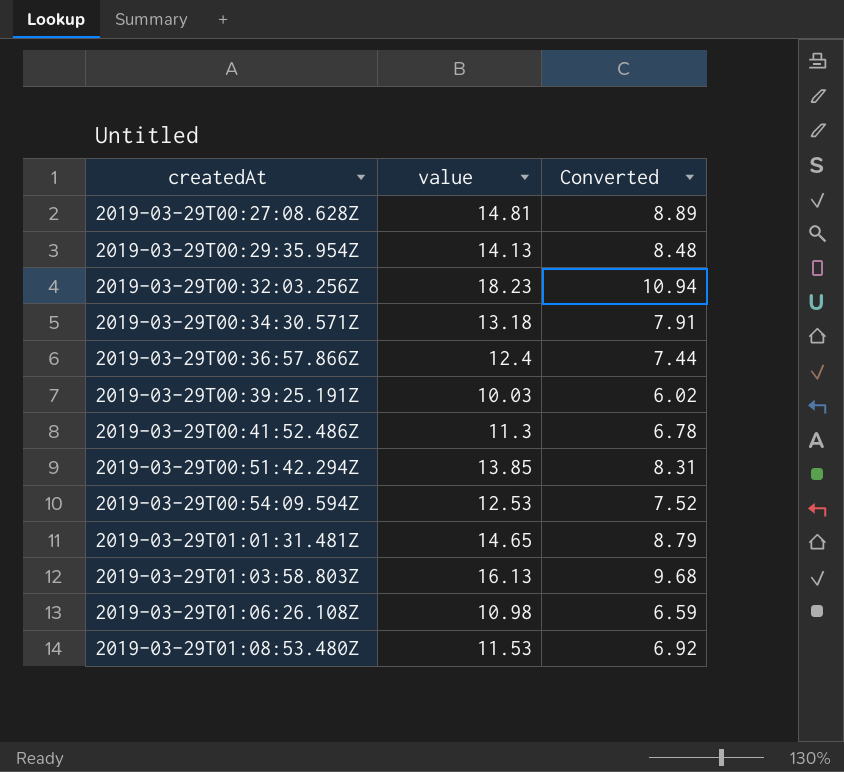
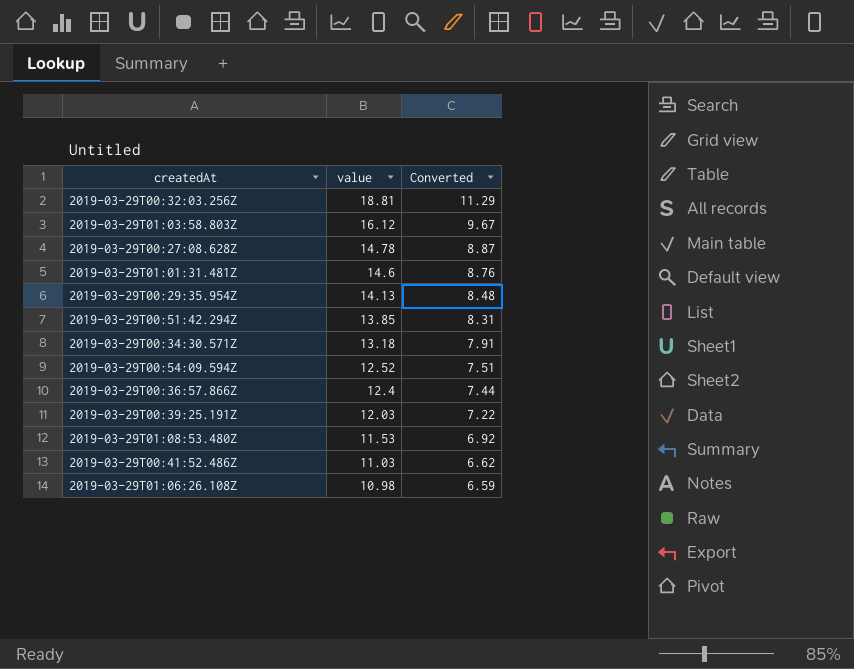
row order: createdAt ascending -> value descending
2019-03-29T00:32:03.256Z | value: 18.23 -> 18.81
2019-03-29T00:32:03.256Z | Converted: 10.94 -> 11.29
2019-03-29T01:03:58.803Z | value: 16.13 -> 16.12
2019-03-29T01:03:58.803Z | Converted: 9.68 -> 9.67
2019-03-29T00:27:08.628Z | value: 14.81 -> 14.78
2019-03-29T00:27:08.628Z | Converted: 8.89 -> 8.87
2019-03-29T01:01:31.481Z | value: 14.65 -> 14.6
2019-03-29T01:01:31.481Z | Converted: 8.79 -> 8.76
2019-03-29T00:54:09.594Z | value: 12.53 -> 12.52
2019-03-29T00:54:09.594Z | Converted: 7.52 -> 7.51
2019-03-29T00:39:25.191Z | value: 10.03 -> 12.03
2019-03-29T00:39:25.191Z | Converted: 6.02 -> 7.22
2019-03-29T00:41:52.486Z | value: 11.3 -> 11.03
2019-03-29T00:41:52.486Z | Converted: 6.78 -> 6.62

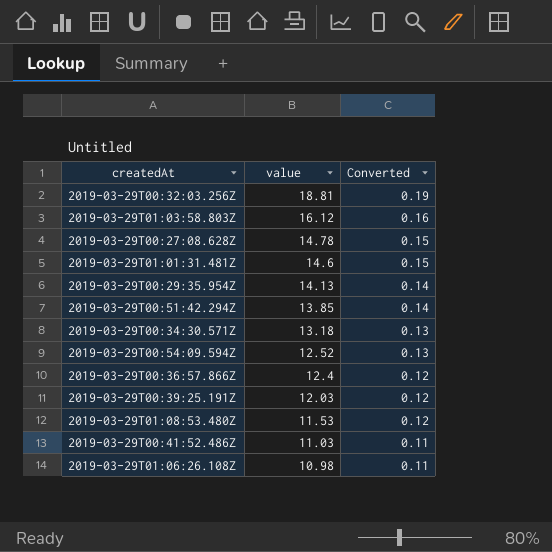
column Converted | formula: [value] * 0.6 -> [value] * 0.01

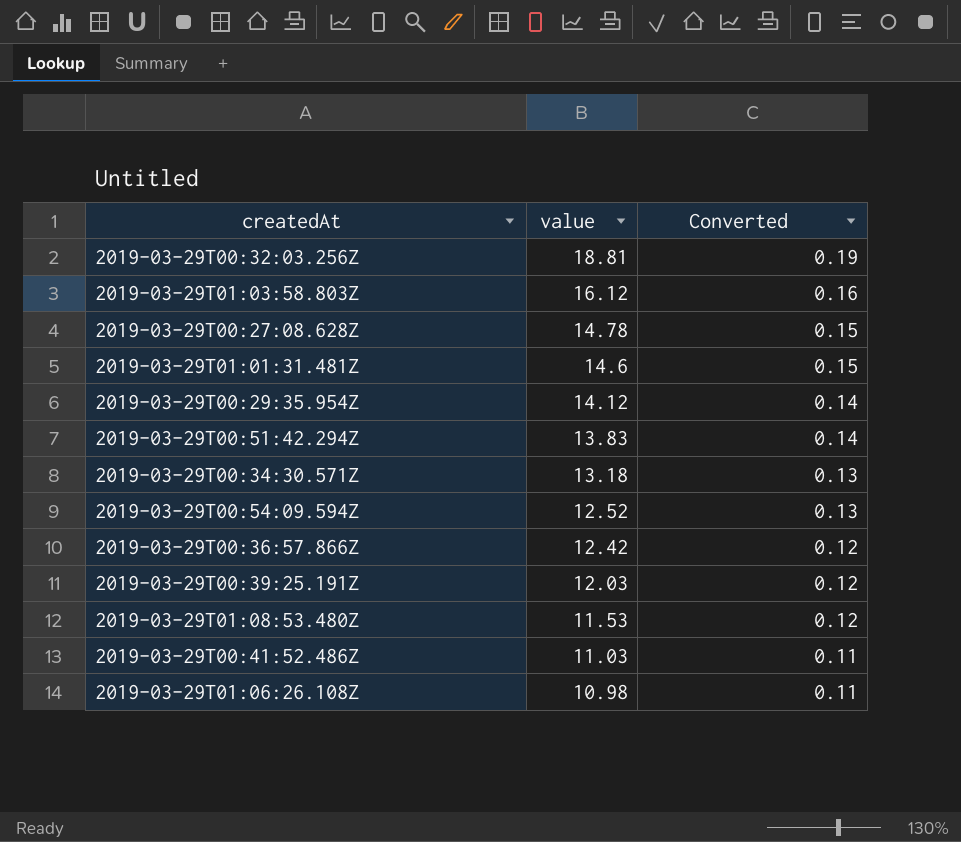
2019-03-29T00:29:35.954Z | value: 14.13 -> 14.12
2019-03-29T00:51:42.294Z | value: 13.85 -> 13.83
2019-03-29T00:36:57.866Z | value: 12.4 -> 12.42

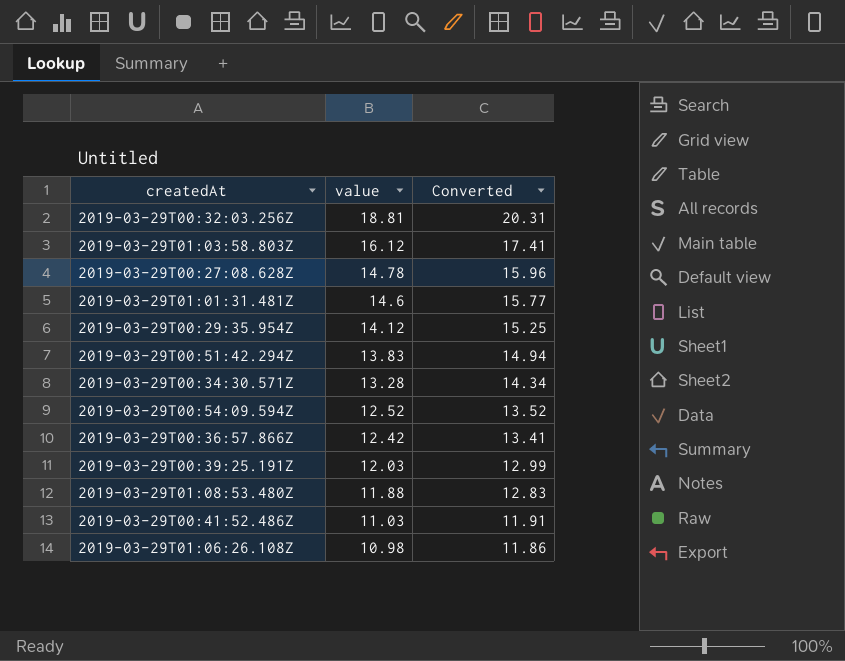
column Converted | formula: [value] * 0.01 -> [value] * 1.08
2019-03-29T00:34:30.571Z | value: 13.18 -> 13.28
2019-03-29T01:08:53.480Z | value: 11.53 -> 11.88

